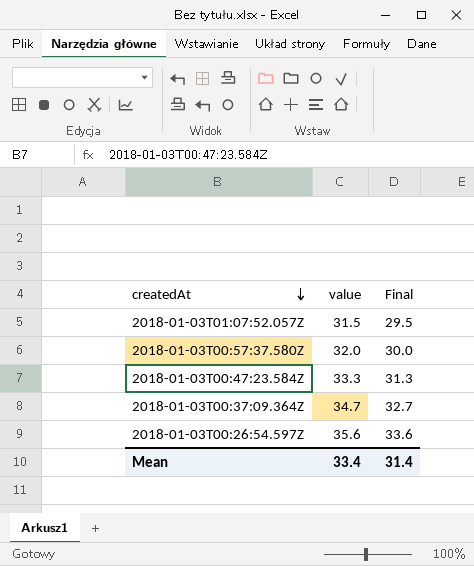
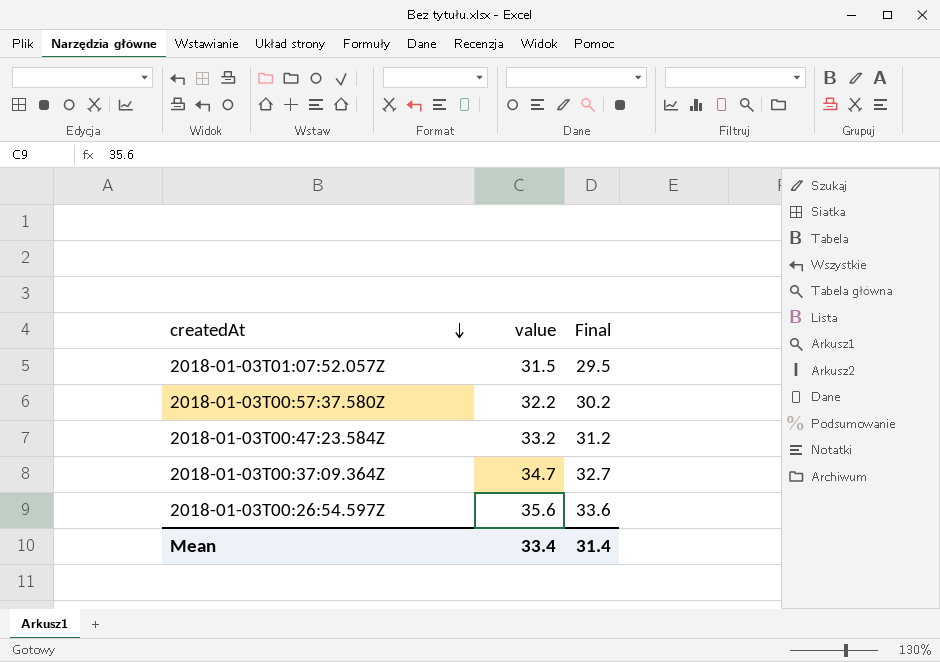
2018-01-03T00:57:37.580Z | value: 32.0 -> 32.2
2018-01-03T00:57:37.580Z | Final: 30.0 -> 30.2
2018-01-03T00:47:23.584Z | value: 33.3 -> 33.2
2018-01-03T00:47:23.584Z | Final: 31.3 -> 31.2

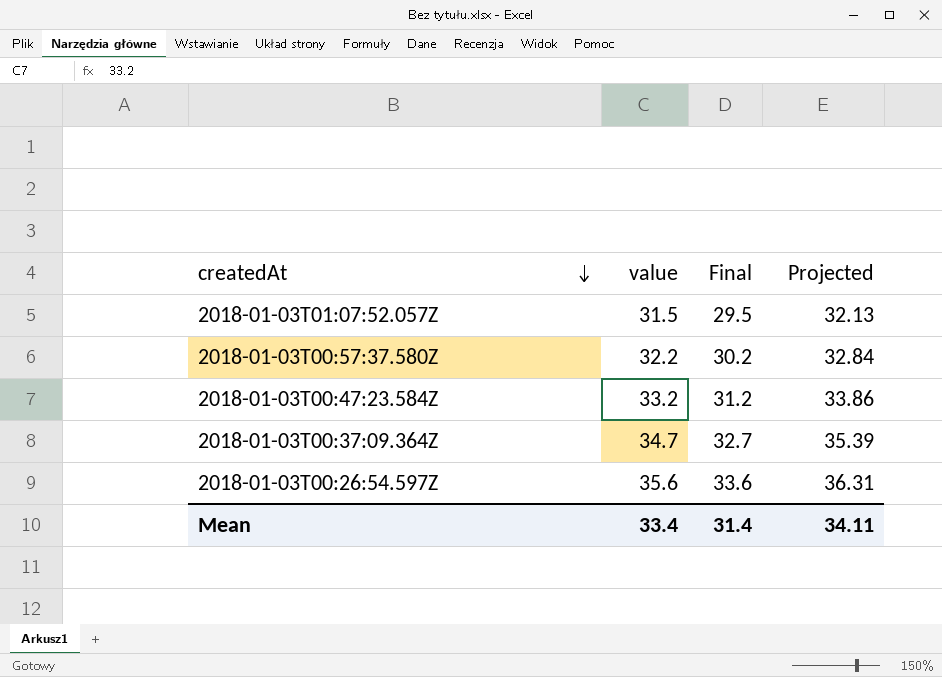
column Projected | formula: none -> [value] * 1.02

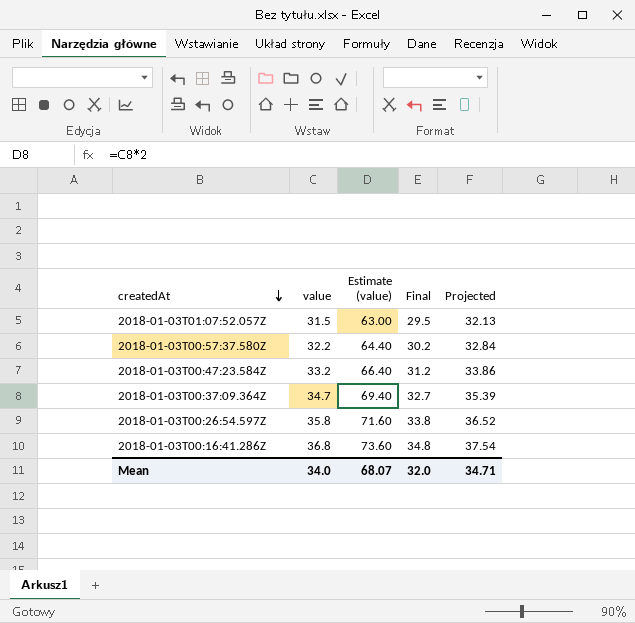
column Estimate (value) | formula: none -> [value] * 2
2018-01-03T00:26:54.597Z | value: 35.6 -> 35.8
2018-01-03T00:26:54.597Z | Final: 33.6 -> 33.8
2018-01-03T00:26:54.597Z | Projected: 36.31 -> 36.52
row 2018-01-03T00:16:41.286Z: none -> 36.8 | 73.60 | 34.8 | 37.54
Mean | value: 33.4 -> 34.0
Mean | Final: 31.4 -> 32.0
Mean | Projected: 34.11 -> 34.71

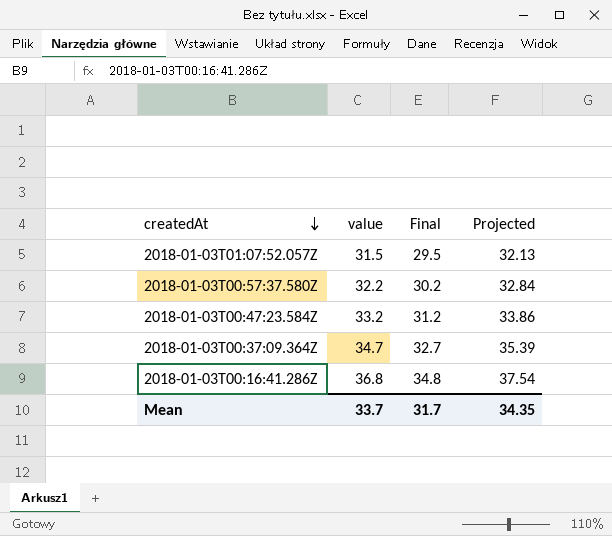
column Estimate (value) | formula: [value] * 2 -> none
row 2018-01-03T00:26:54.597Z: 35.8 | 71.60 | 33.8 | 36.52 -> none
Mean | value: 34.0 -> 33.7
Mean | Final: 32.0 -> 31.7
Mean | Projected: 34.71 -> 34.35

